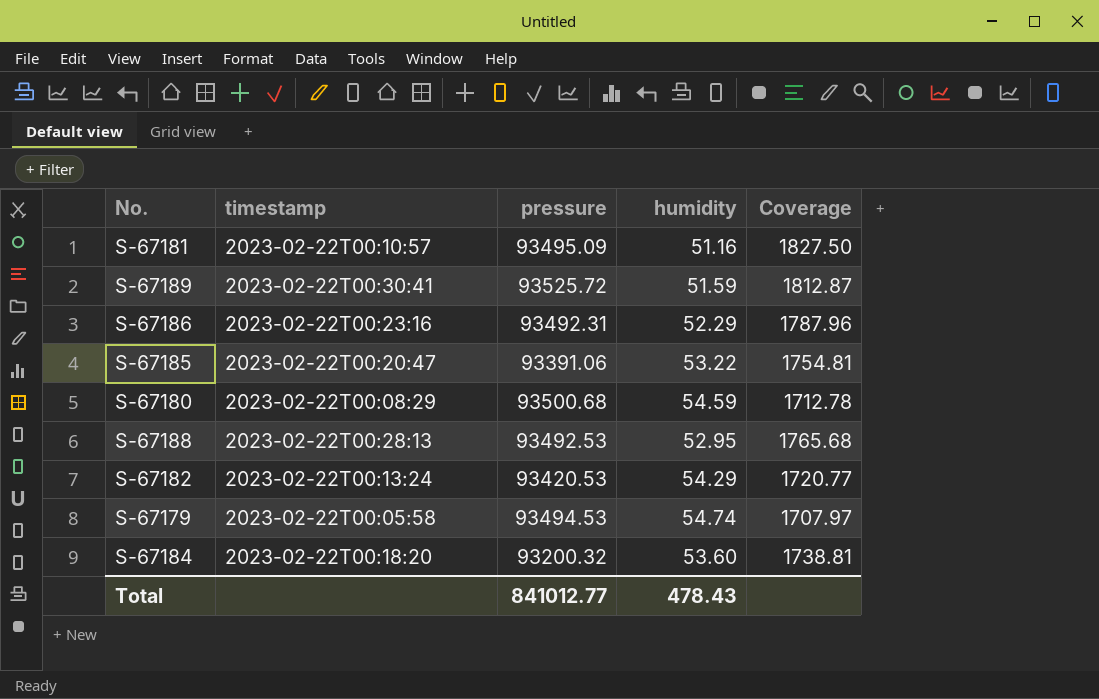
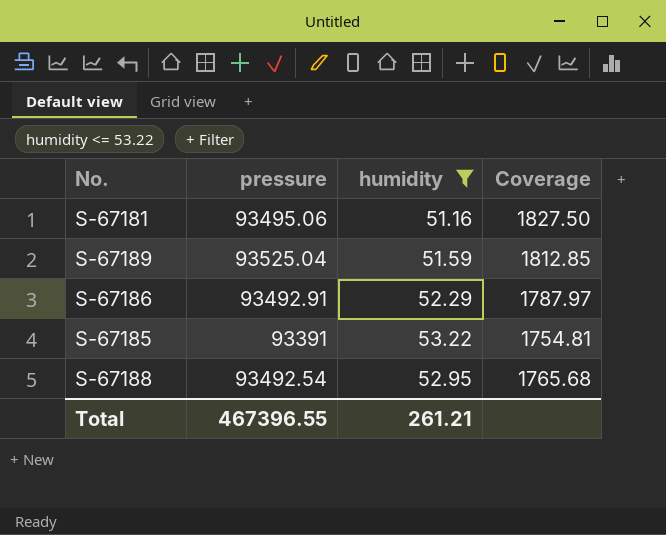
filter: none -> humidity <= 53.22
column timestamp | position: 2 -> none
S-67181 | pressure: 93495.09 -> 93495.06
S-67189 | pressure: 93525.72 -> 93525.04
S-67189 | Coverage: 1812.87 -> 1812.85
S-67186 | pressure: 93492.31 -> 93492.91
S-67186 | Coverage: 1787.96 -> 1787.97
S-67185 | pressure: 93391.06 -> 93391
S-67188 | pressure: 93492.53 -> 93492.54
Total | pressure: 841012.77 -> 467396.55
Total | humidity: 478.43 -> 261.21

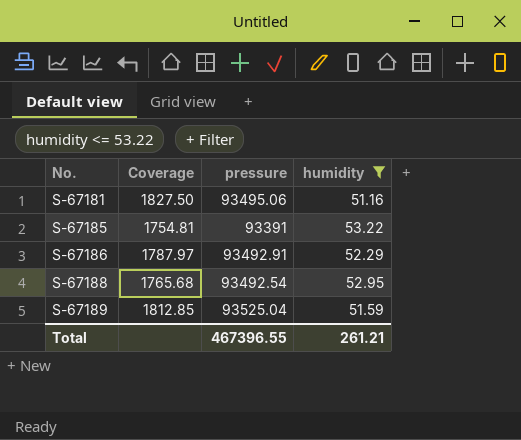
row order: none -> No. ascending
column Coverage | position: 4 -> 2

